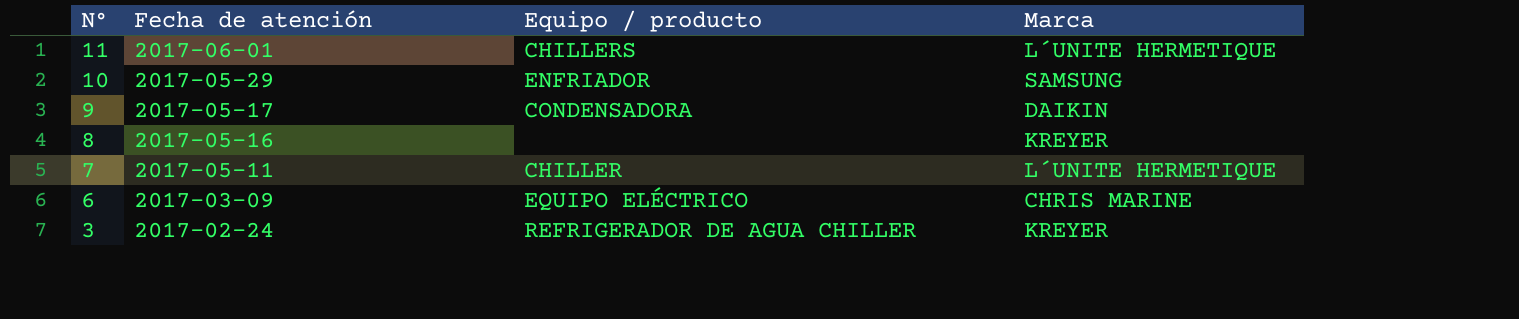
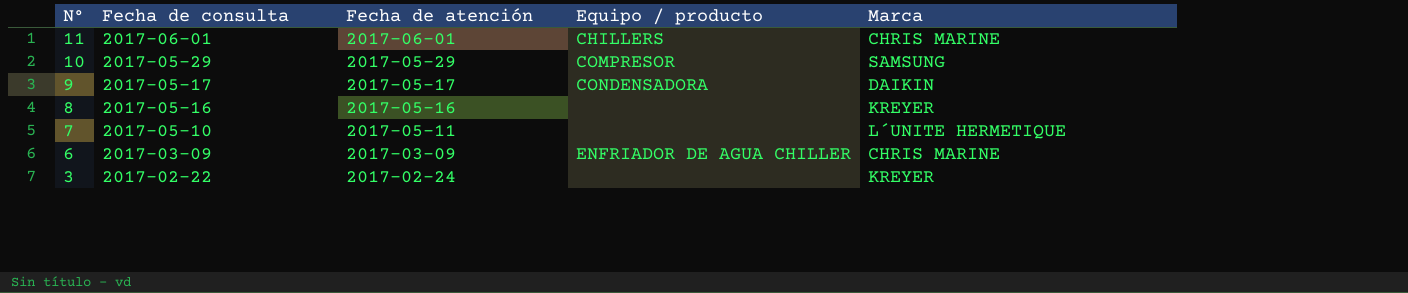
column Fecha de consulta | position: none -> 2
11 | Marca: L´UNITE HERMETIQUE -> CHRIS MARINE
10 | Equipo / producto: ENFRIADOR -> COMPRESOR
7 | Equipo / producto: CHILLER -> none
6 | Equipo / producto: EQUIPO ELÉCTRICO -> ENFRIADOR DE AGUA CHILLER
3 | Equipo / producto: REFRIGERADOR DE AGUA CHILLER -> none

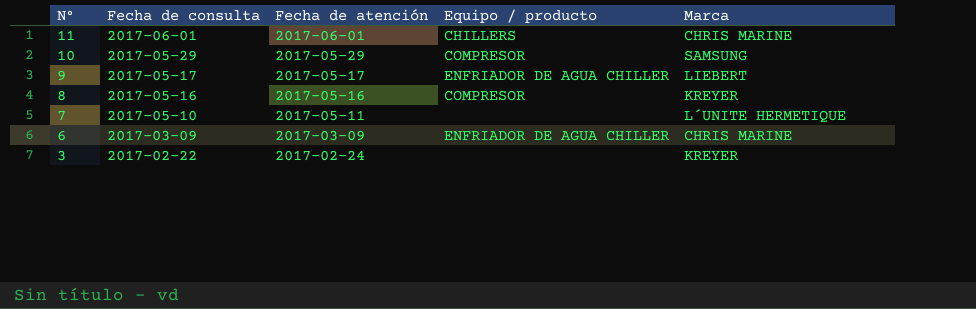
9 | Equipo / producto: CONDENSADORA -> ENFRIADOR DE AGUA CHILLER
9 | Marca: DAIKIN -> LIEBERT
8 | Equipo / producto: none -> COMPRESOR

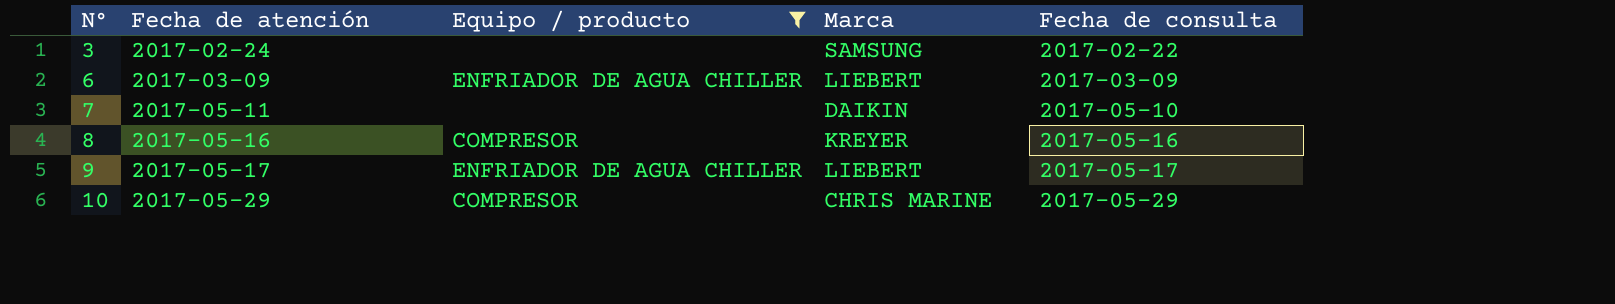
filter: none -> Equipo / producto != CHILLERS
row order: N° descending -> N° ascending
column Fecha de consulta | position: 2 -> 5
3 | Marca: KREYER -> SAMSUNG
6 | Marca: CHRIS MARINE -> LIEBERT
7 | Marca: L´UNITE HERMETIQUE -> DAIKIN
10 | Marca: SAMSUNG -> CHRIS MARINE

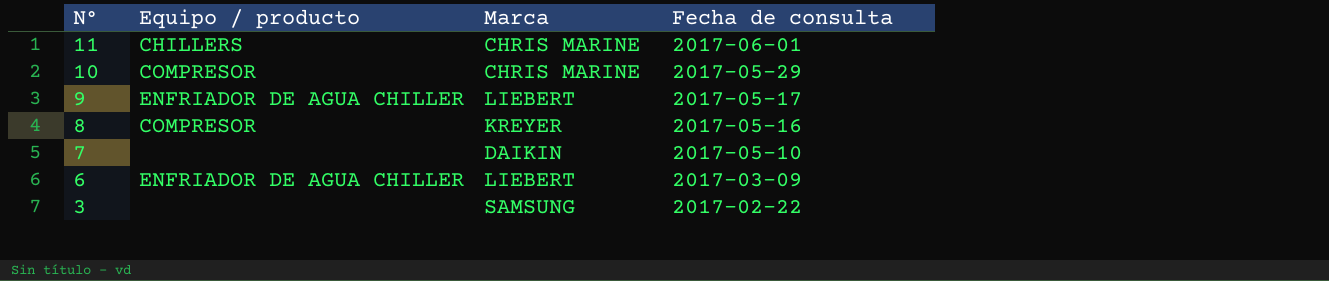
filter: Equipo / producto != CHILLERS -> none
row order: N° ascending -> N° descending
column Fecha de atención | position: 2 -> none

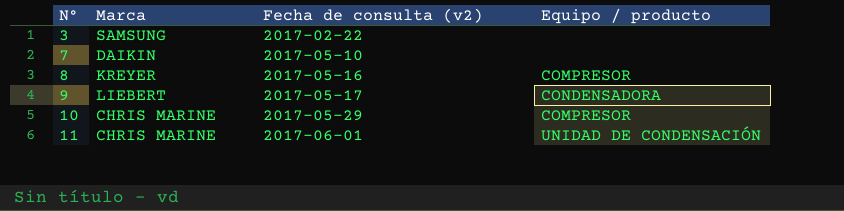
row order: N° descending -> N° ascending
column name: Fecha de consulta -> Fecha de consulta (v2)
column Equipo / producto | position: 2 -> 4
row 6: ENFRIADOR DE AGUA CHILLER | LIEBERT | 2017-03-09 -> none
9 | Equipo / producto: ENFRIADOR DE AGUA CHILLER -> CONDENSADORA
11 | Equipo / producto: CHILLERS -> UNIDAD DE CONDENSACIÓN

